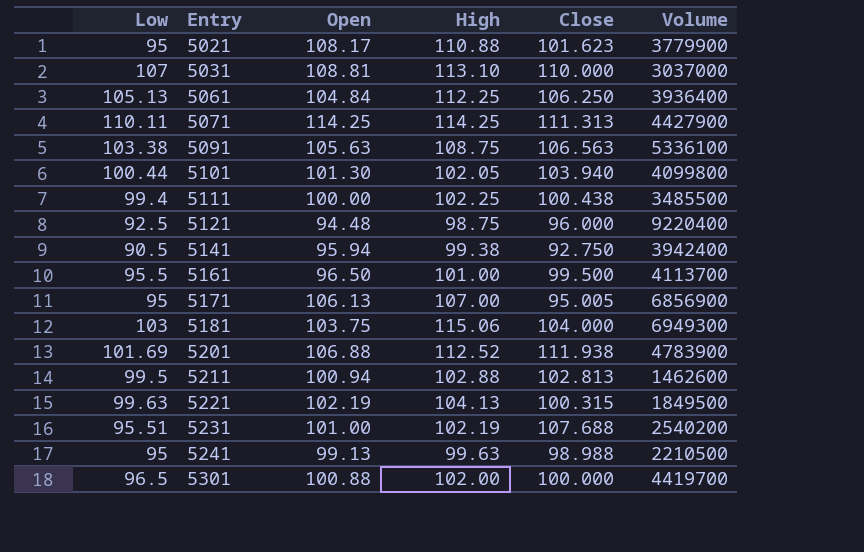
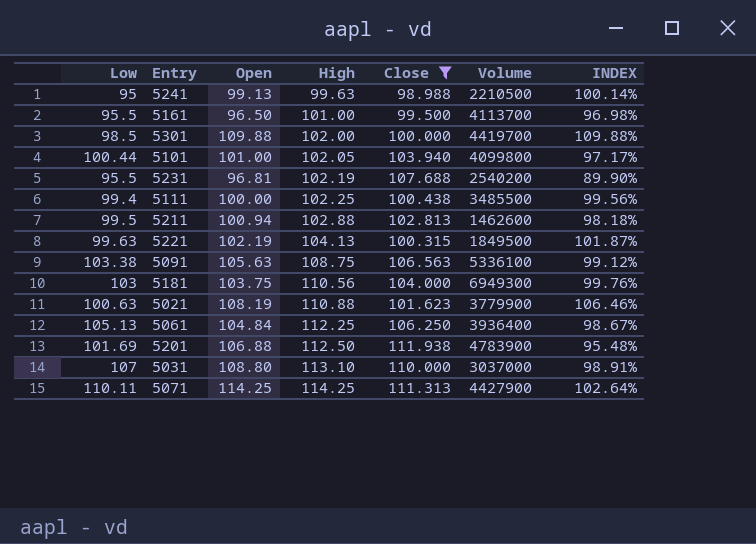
filter: none -> Close >= 98.988
row order: Entry ascending -> High ascending
column INDEX | formula: none -> [Open] / [Close]
5301 | Low: 96.5 -> 98.5
5301 | Open: 100.88 -> 109.88
5101 | Open: 101.30 -> 101.00
5231 | Low: 95.51 -> 95.5
5231 | Open: 101.00 -> 96.81
5181 | High: 115.06 -> 110.56
5021 | Low: 95 -> 100.63
5021 | Open: 108.17 -> 108.19
5201 | High: 112.52 -> 112.50
5031 | Open: 108.81 -> 108.80

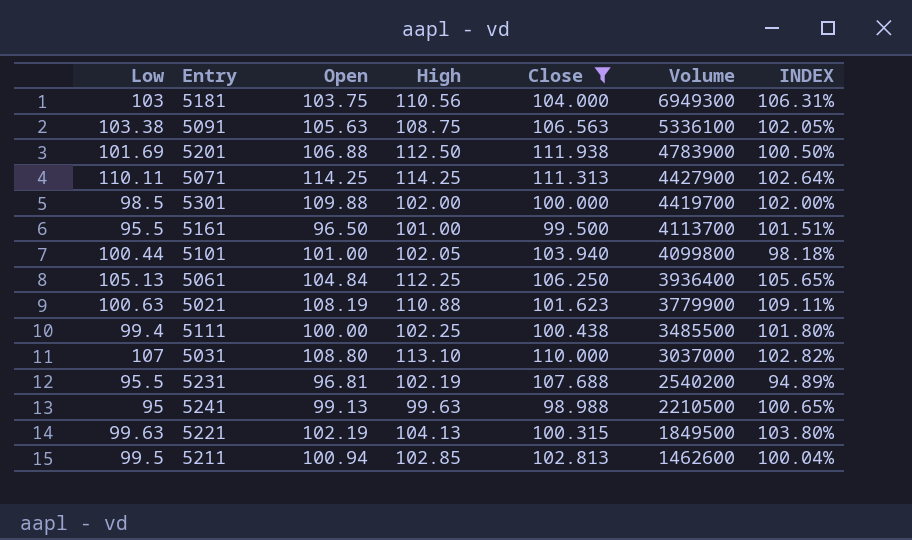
row order: High ascending -> Volume descending
column INDEX | formula: [Open] / [Close] -> [High] / [Close]
5211 | High: 102.88 -> 102.85

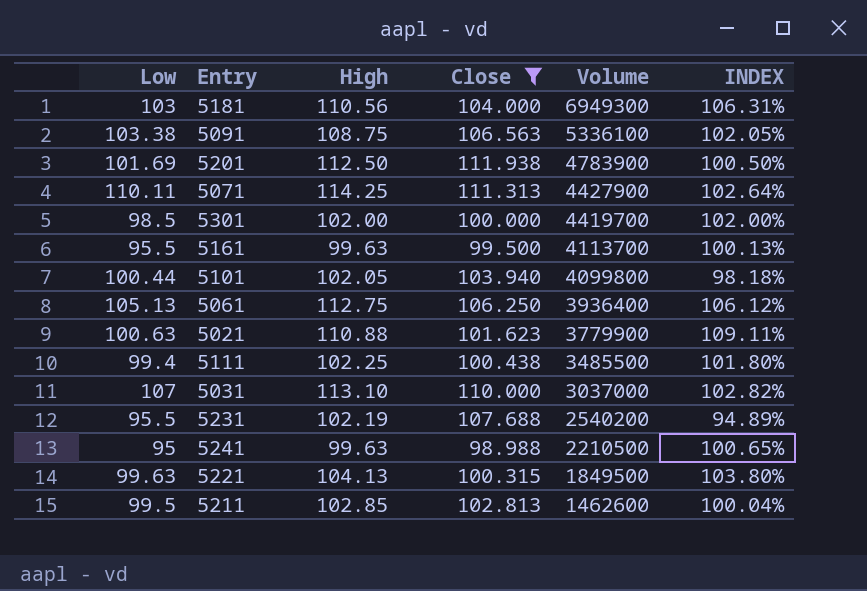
column Open | position: 3 -> none
5161 | High: 101.00 -> 99.63
5161 | INDEX: 101.51% -> 100.13%
5061 | High: 112.25 -> 112.75
5061 | INDEX: 105.65% -> 106.12%

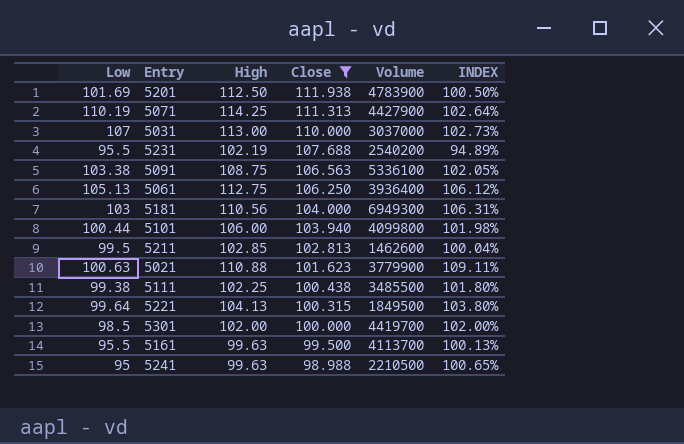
row order: Volume descending -> Close descending
5071 | Low: 110.11 -> 110.19
5031 | High: 113.10 -> 113.00
5031 | INDEX: 102.82% -> 102.73%
5101 | High: 102.05 -> 106.00
5101 | INDEX: 98.18% -> 101.98%
5111 | Low: 99.4 -> 99.38
5221 | Low: 99.63 -> 99.64

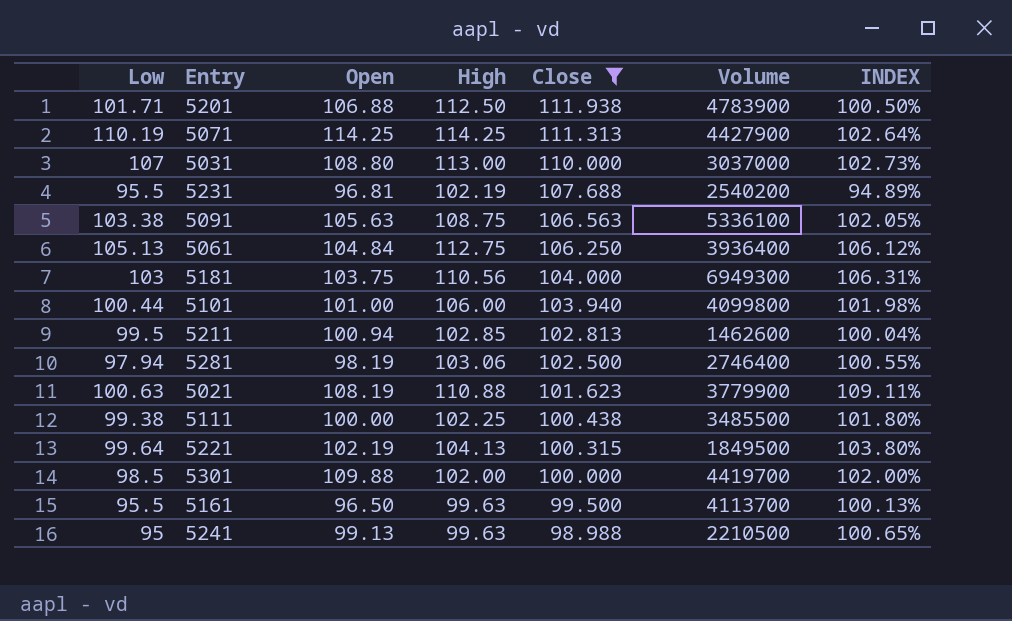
column Open | position: none -> 3
5201 | Low: 101.69 -> 101.71
row 5281: none -> 97.94 | 98.19 | 103.06 | 102.500 | 2746400 | 100.55%

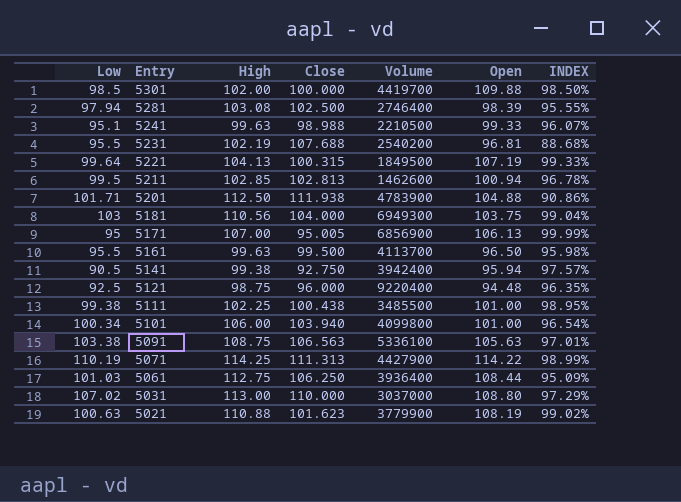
filter: Close >= 98.988 -> none
row order: Close descending -> Entry descending
column Open | position: 3 -> 6
column INDEX | formula: [High] / [Close] -> [Low] / [Close]
5281 | High: 103.06 -> 103.08
5281 | Open: 98.19 -> 98.39
5241 | Low: 95 -> 95.1
5241 | Open: 99.13 -> 99.33
5221 | Open: 102.19 -> 107.19
5201 | Open: 106.88 -> 104.88
5111 | Open: 100.00 -> 101.00
5101 | Low: 100.44 -> 100.34
5071 | Open: 114.25 -> 114.22
5061 | Low: 105.13 -> 101.03
5061 | Open: 104.84 -> 108.44
5031 | Low: 107 -> 107.02

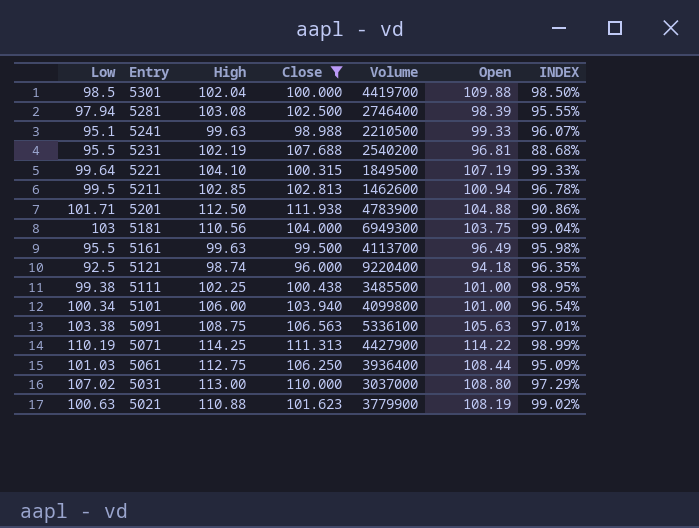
filter: none -> Close >= 96.000
5301 | High: 102.00 -> 102.04
5221 | High: 104.13 -> 104.10
5161 | Open: 96.50 -> 96.49
5121 | High: 98.75 -> 98.74
5121 | Open: 94.48 -> 94.18

